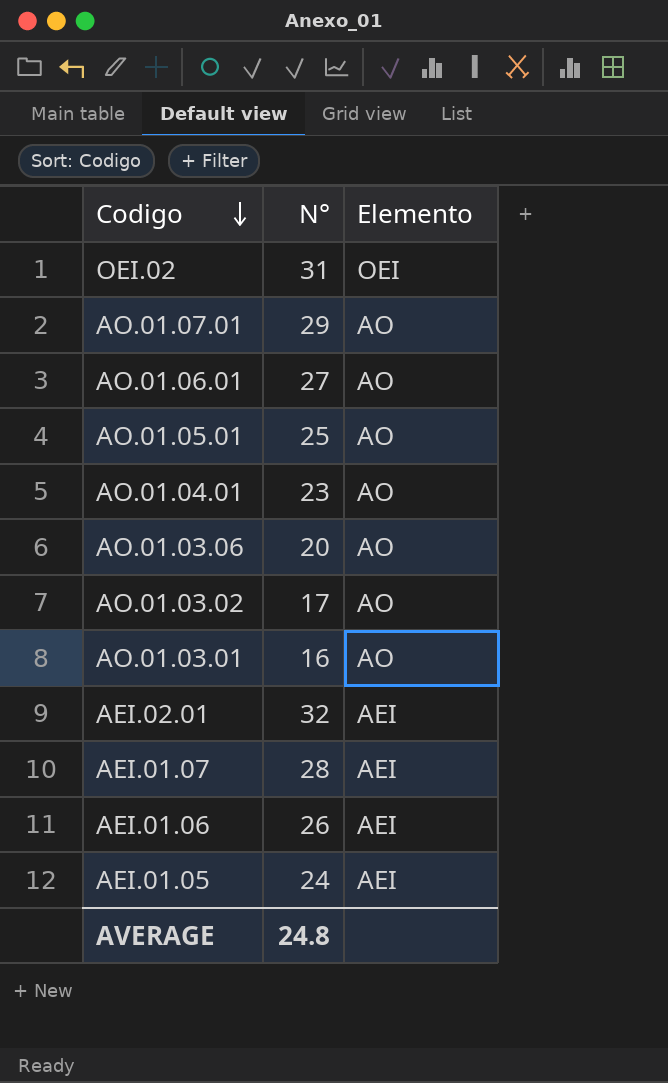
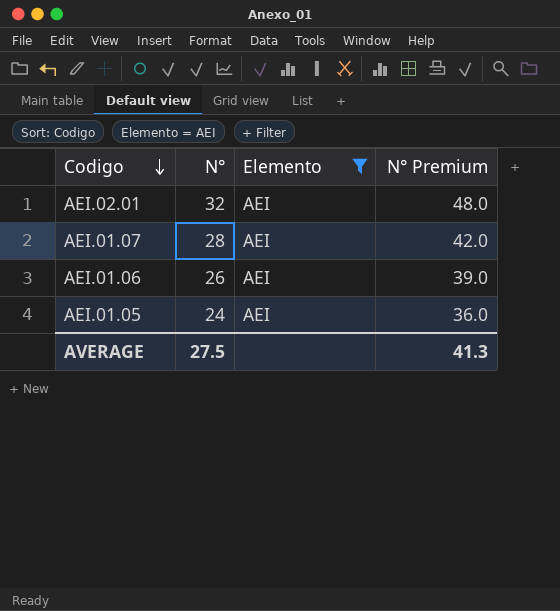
filter: none -> Elemento = AEI
column N° Premium | formula: none -> [N°] * 1.5
AVERAGE | N°: 24.8 -> 27.5

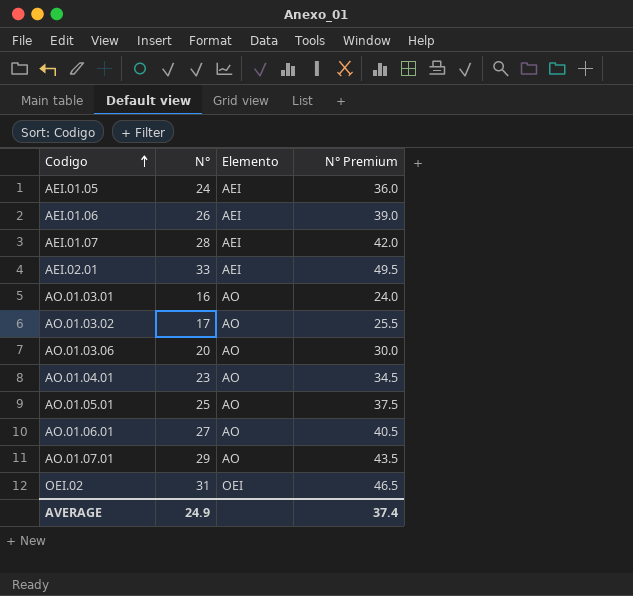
filter: Elemento = AEI -> none
row order: Codigo descending -> Codigo ascending
AEI.02.01 | N°: 32 -> 33
AEI.02.01 | N° Premium: 48.0 -> 49.5
AVERAGE | N°: 27.5 -> 24.9
AVERAGE | N° Premium: 41.3 -> 37.4

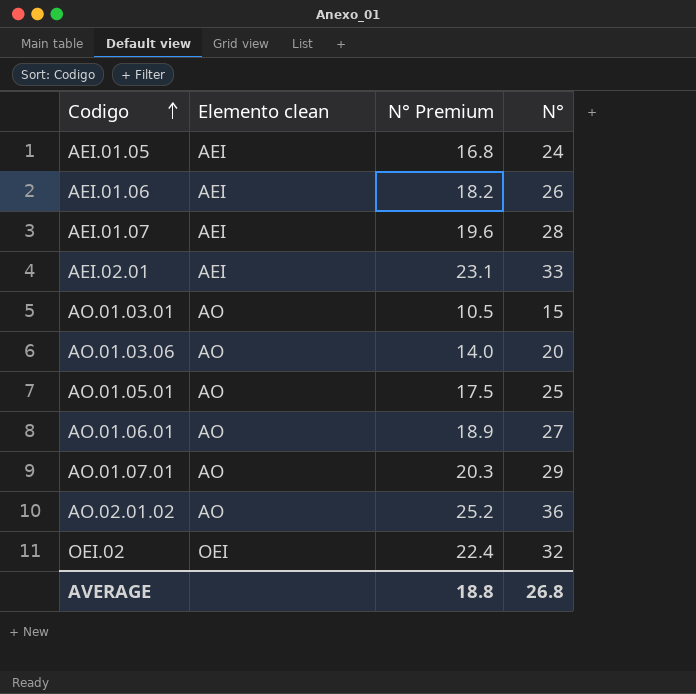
column name: Elemento -> Elemento clean
column N° Premium | formula: [N°] * 1.5 -> [N°] * 0.7
column N° | position: 2 -> 4
row AO.01.03.02: 17 | AO | 25.5 -> none
row AO.01.04.01: 23 | AO | 34.5 -> none
AO.01.03.01 | N°: 16 -> 15
row AO.02.01.02: none -> AO | 25.2 | 36
OEI.02 | N°: 31 -> 32
AVERAGE | N° Premium: 37.4 -> 18.8
AVERAGE | N°: 24.9 -> 26.8

